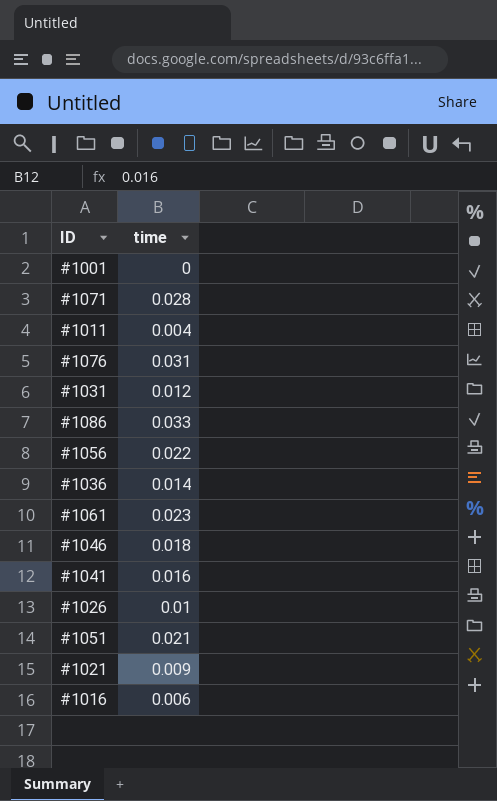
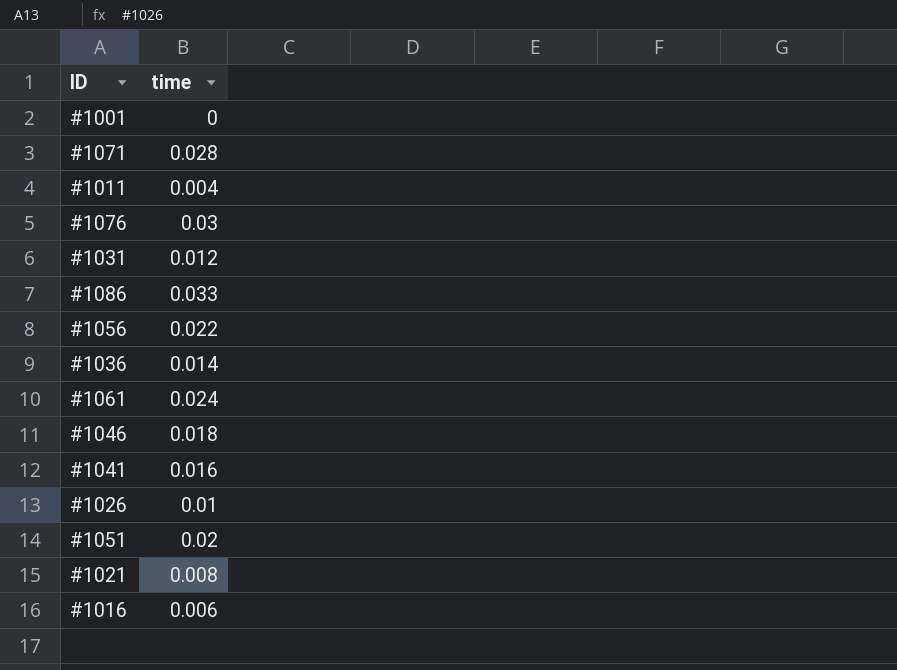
#1076 | time: 0.031 -> 0.03
#1061 | time: 0.023 -> 0.024
#1051 | time: 0.021 -> 0.02
#1021 | time: 0.009 -> 0.008

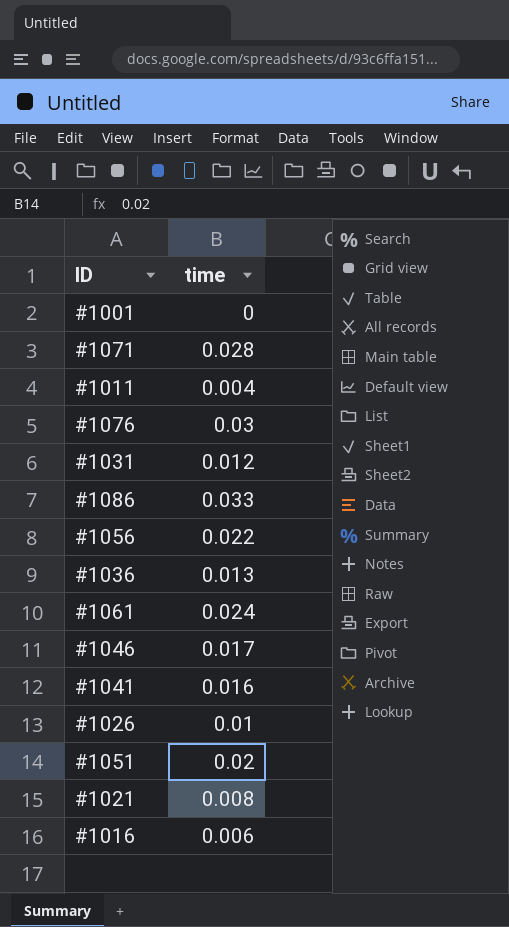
#1036 | time: 0.014 -> 0.013
#1046 | time: 0.018 -> 0.017

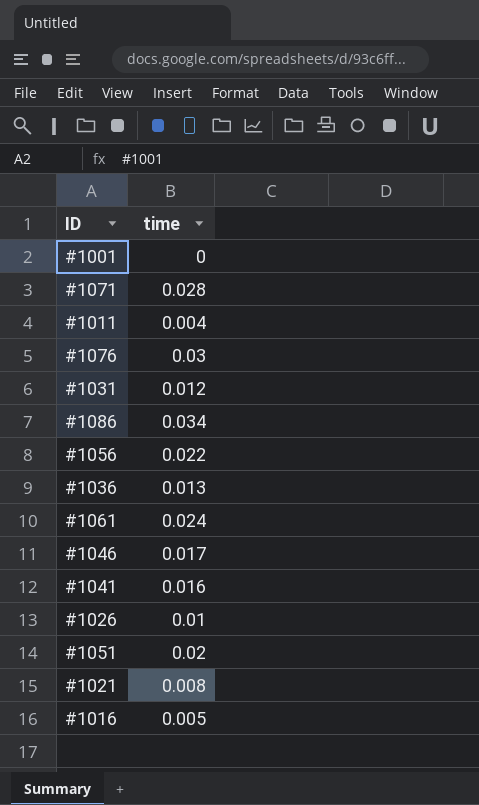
#1086 | time: 0.033 -> 0.034
#1016 | time: 0.006 -> 0.005

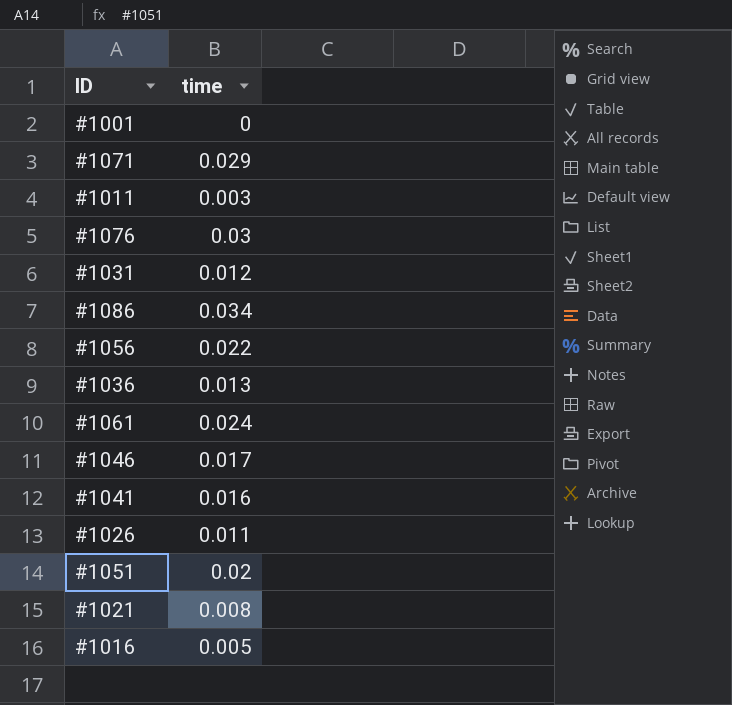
#1071 | time: 0.028 -> 0.029
#1011 | time: 0.004 -> 0.003
#1026 | time: 0.01 -> 0.011

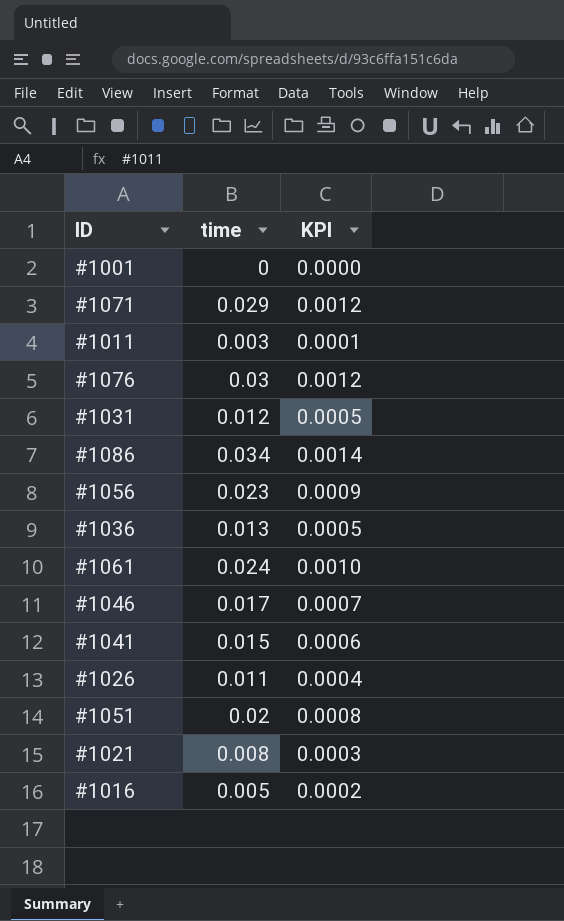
column KPI | formula: none -> [time] * 0.04
#1056 | time: 0.022 -> 0.023
#1041 | time: 0.016 -> 0.015

